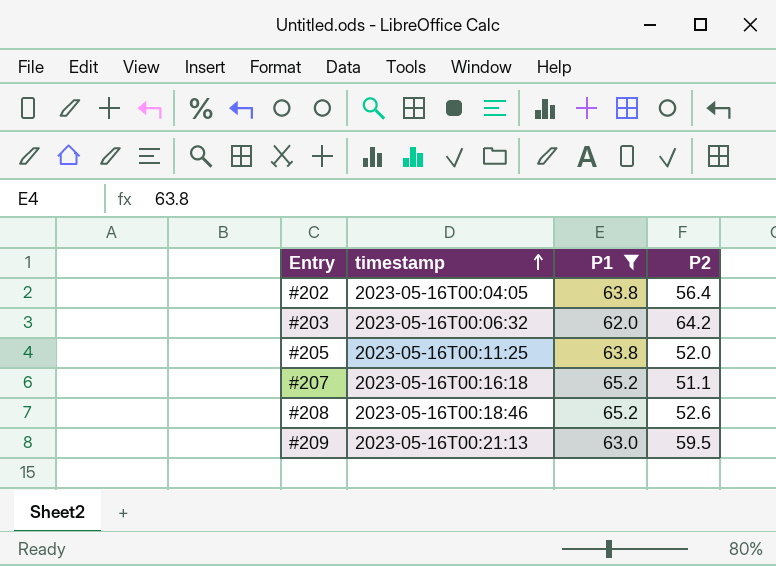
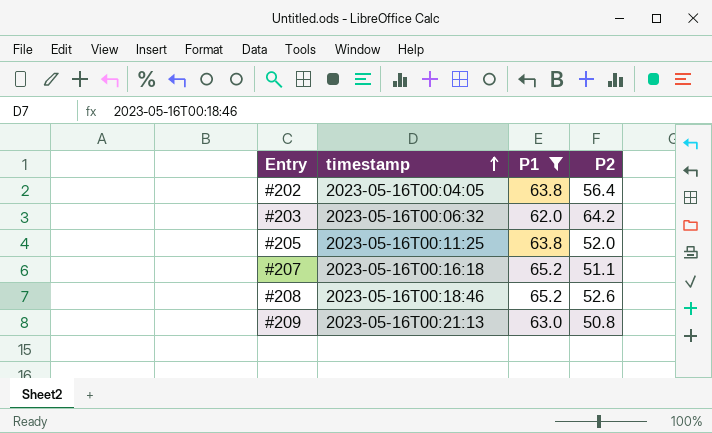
#209 | P2: 59.5 -> 50.8

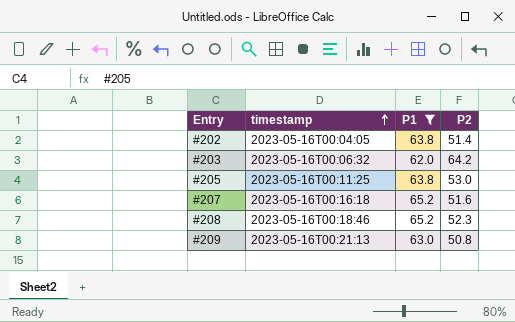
#202 | P2: 56.4 -> 51.4
#205 | P2: 52.0 -> 53.0
#207 | P2: 51.1 -> 51.6
#208 | P2: 52.6 -> 52.3

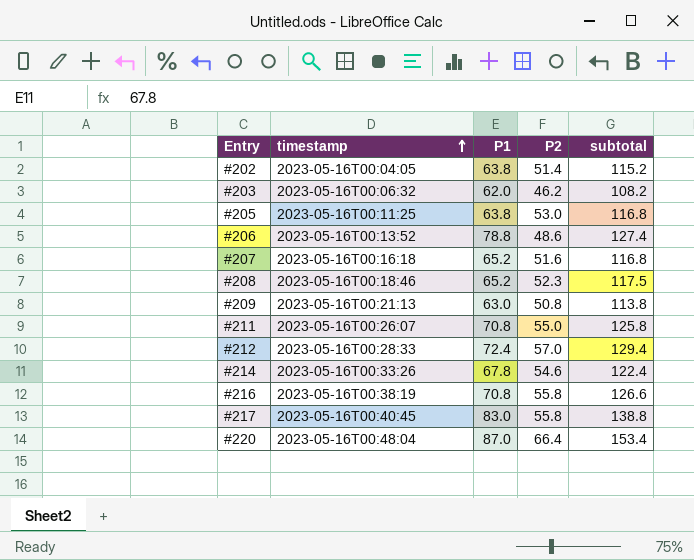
filter: P1 <= 65.2 -> none
column subtotal | formula: none -> [P1] + [P2]
#203 | P2: 64.2 -> 46.2

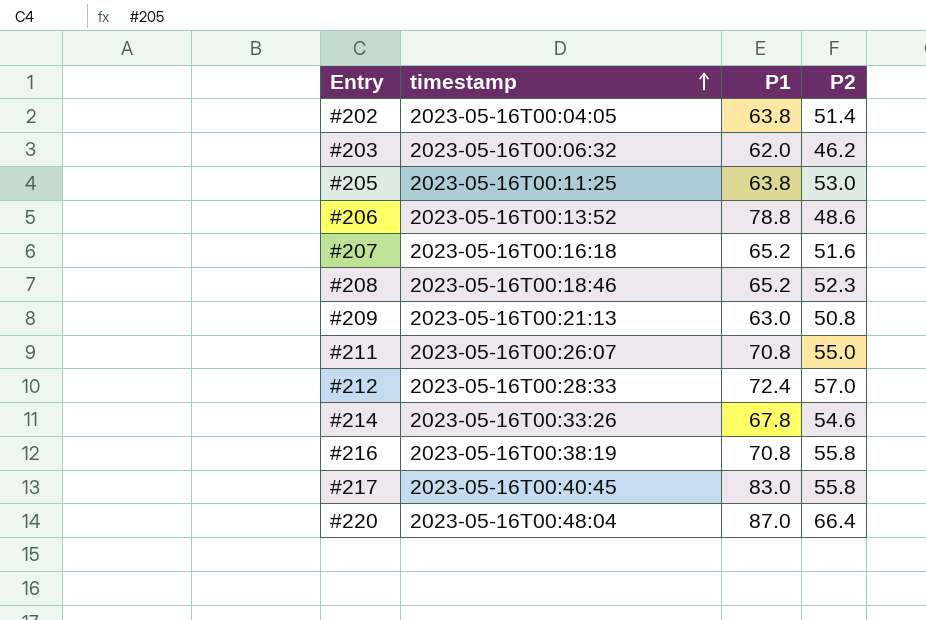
column subtotal | formula: [P1] + [P2] -> none

